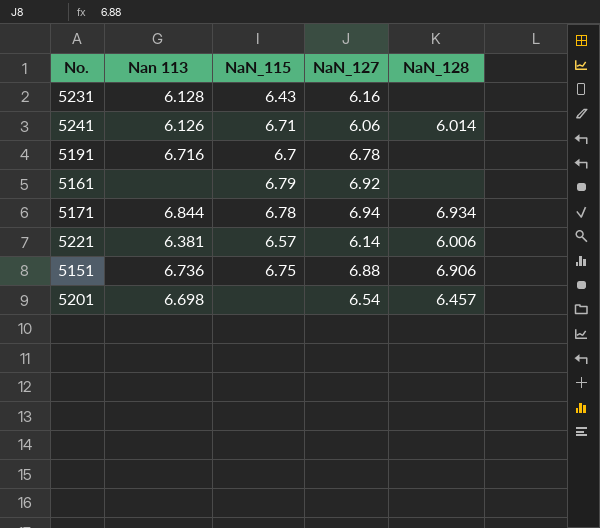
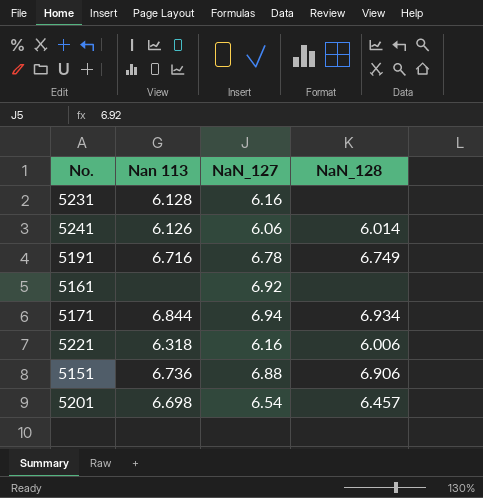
column NaN_115 | position: 3 -> none
5191 | NaN_128: none -> 6.749
5221 | Nan 113: 6.381 -> 6.318
5221 | NaN_127: 6.14 -> 6.16

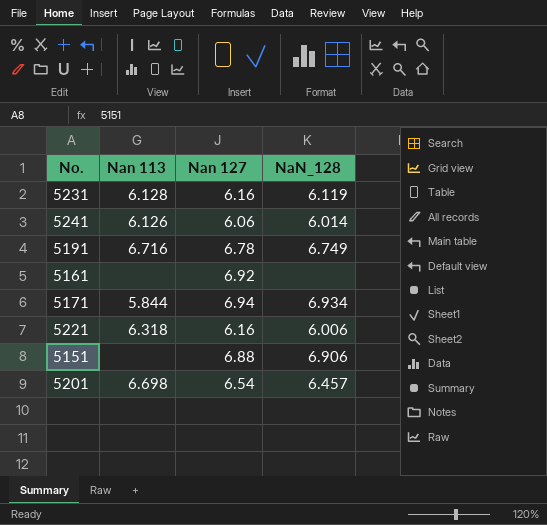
column name: NaN_127 -> Nan 127
5231 | NaN_128: none -> 6.119
5171 | Nan 113: 6.844 -> 5.844
5151 | Nan 113: 6.736 -> none

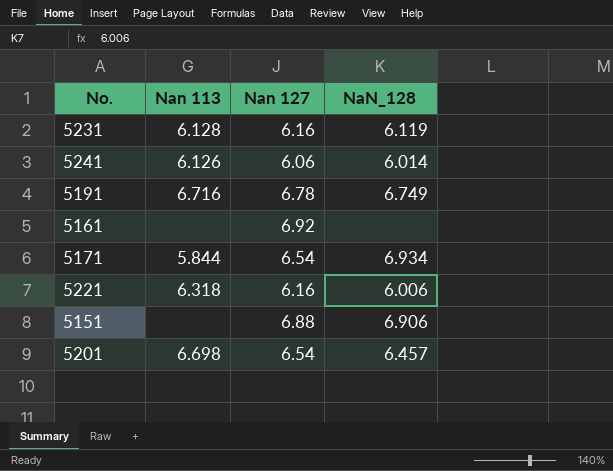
5171 | Nan 127: 6.94 -> 6.54

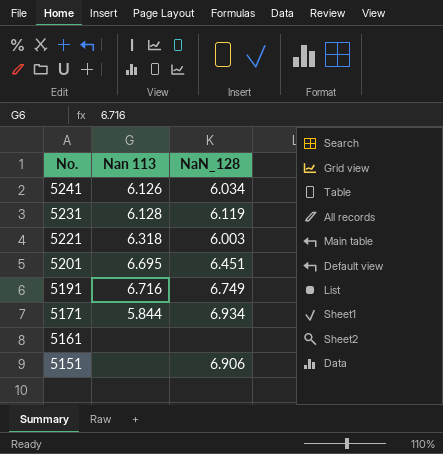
row order: none -> No. descending
column Nan 127 | position: 3 -> none
5241 | NaN_128: 6.014 -> 6.034
5221 | NaN_128: 6.006 -> 6.003
5201 | Nan 113: 6.698 -> 6.695
5201 | NaN_128: 6.457 -> 6.451

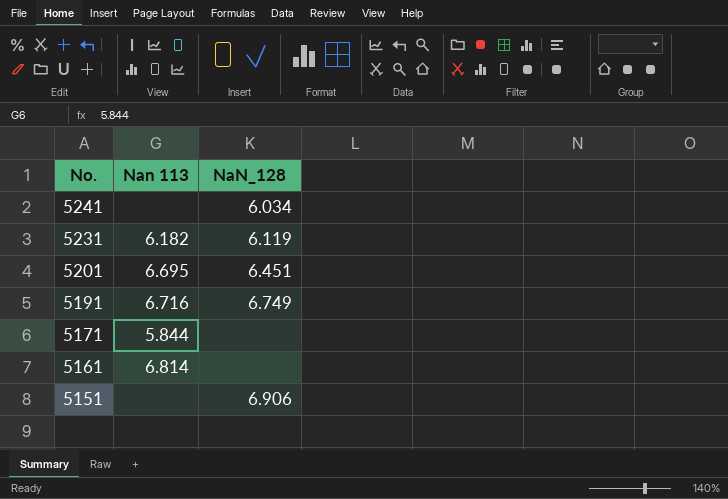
row 5221: 6.318 | 6.003 -> none
5241 | Nan 113: 6.126 -> none
5231 | Nan 113: 6.128 -> 6.182
5171 | NaN_128: 6.934 -> none
5161 | Nan 113: none -> 6.814

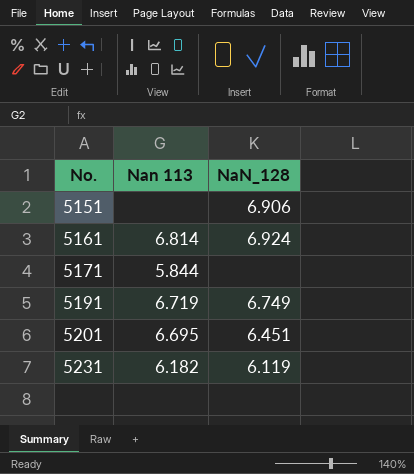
row order: No. descending -> No. ascending
row 5241: none | 6.034 -> none
5161 | NaN_128: none -> 6.924
5191 | Nan 113: 6.716 -> 6.719

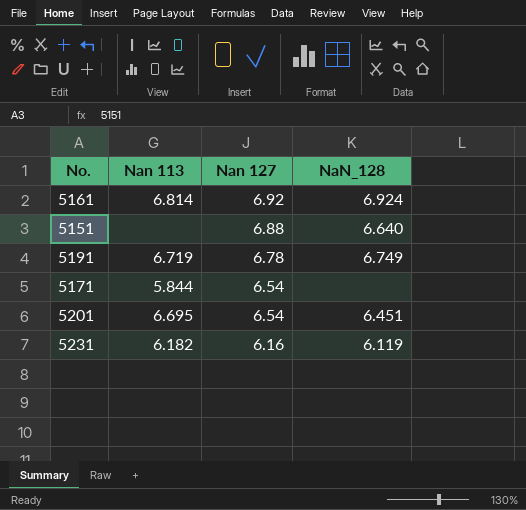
row order: No. ascending -> Nan 127 descending
column Nan 127 | position: none -> 3
5151 | NaN_128: 6.906 -> 6.640

